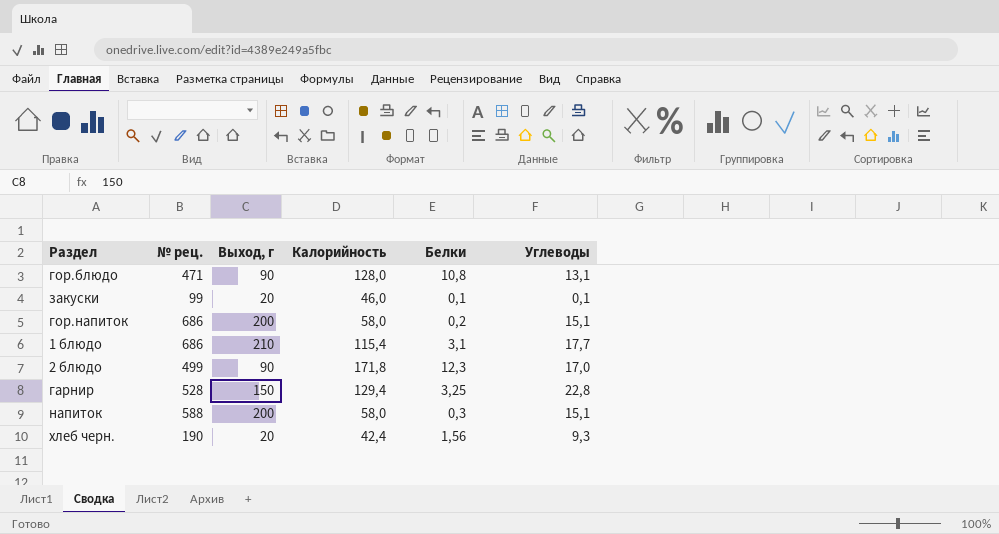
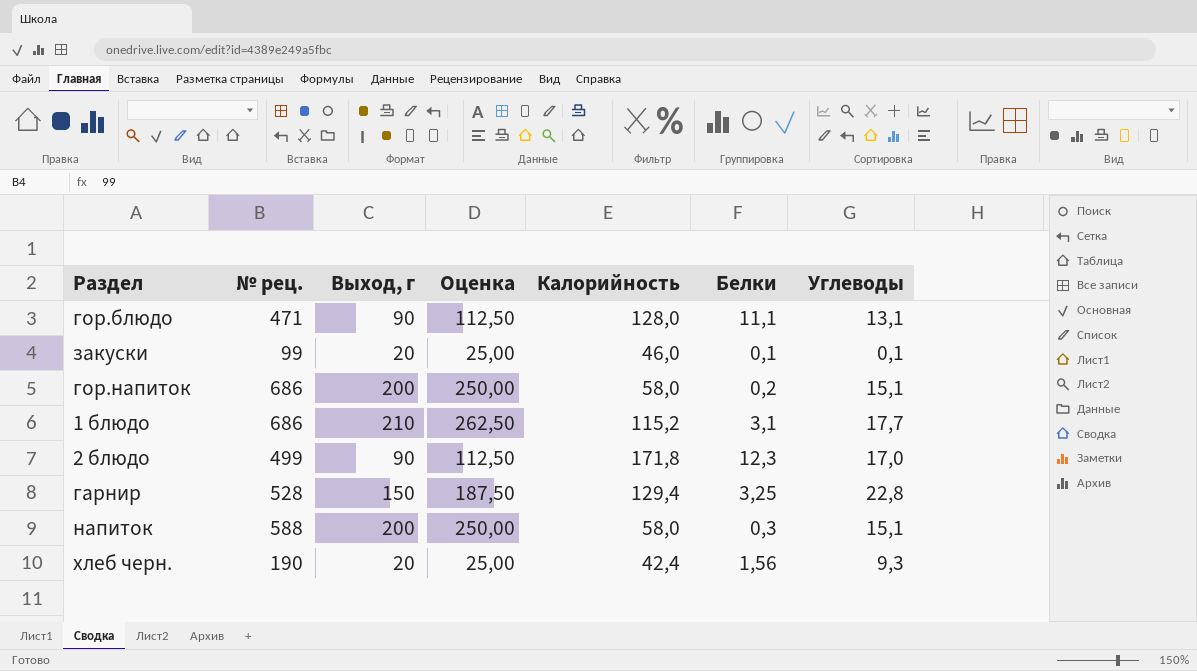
column Оценка | formula: none -> [Выход, г] * 1,25
гор.блюдо | Белки: 10,8 -> 11,1
1 блюдо | Калорийность: 115,4 -> 115,2

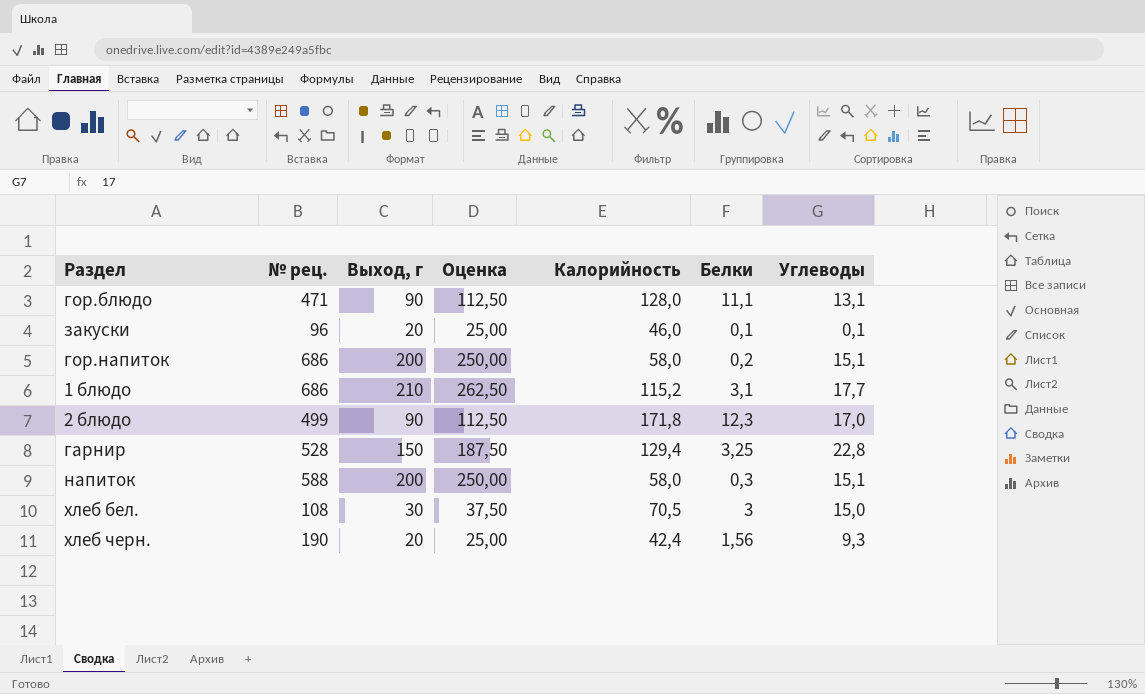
закуски | № рец.: 99 -> 96
row хлеб бел.: none -> 108 | 30 | 37,50 | 70,5 | 3 | 15,0

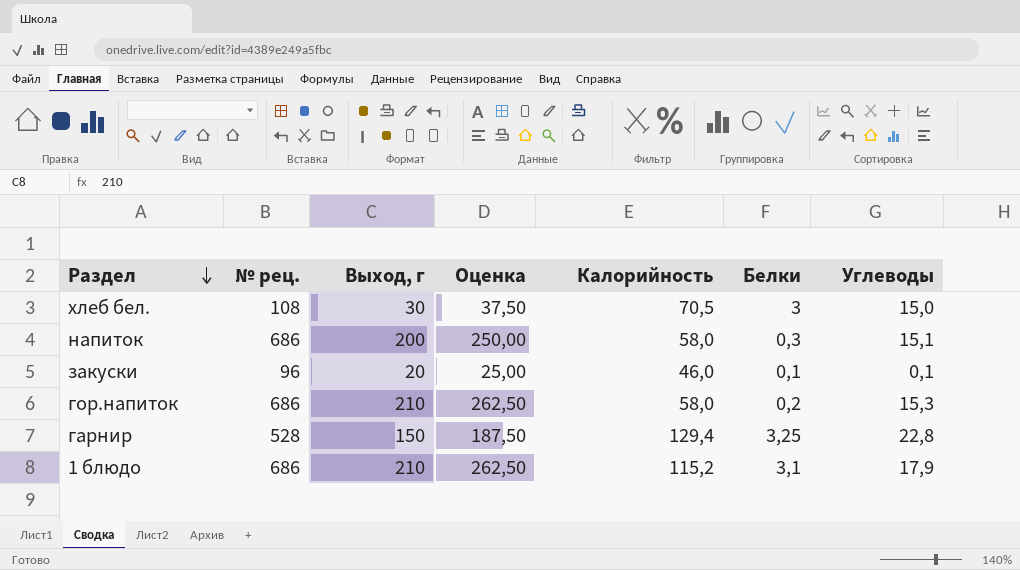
row order: none -> Раздел descending
row гор.блюдо: 471 | 90 | 112,50 | 128,0 | 11,1 | 13,1 -> none
row 2 блюдо: 499 | 90 | 112,50 | 171,8 | 12,3 | 17,0 -> none
row хлеб черн.: 190 | 20 | 25,00 | 42,4 | 1,56 | 9,3 -> none
напиток | № рец.: 588 -> 686
гор.напиток | Выход, г: 200 -> 210
гор.напиток | Оценка: 250,00 -> 262,50
гор.напиток | Углеводы: 15,1 -> 15,3
1 блюдо | Углеводы: 17,7 -> 17,9

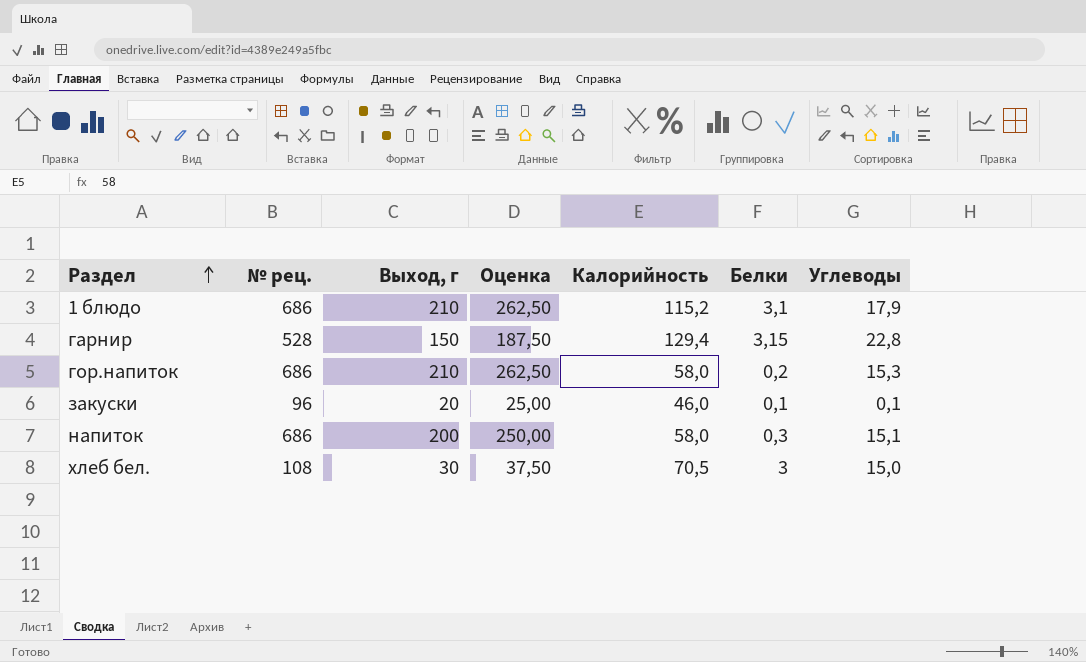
row order: Раздел descending -> Раздел ascending
гарнир | Белки: 3,25 -> 3,15

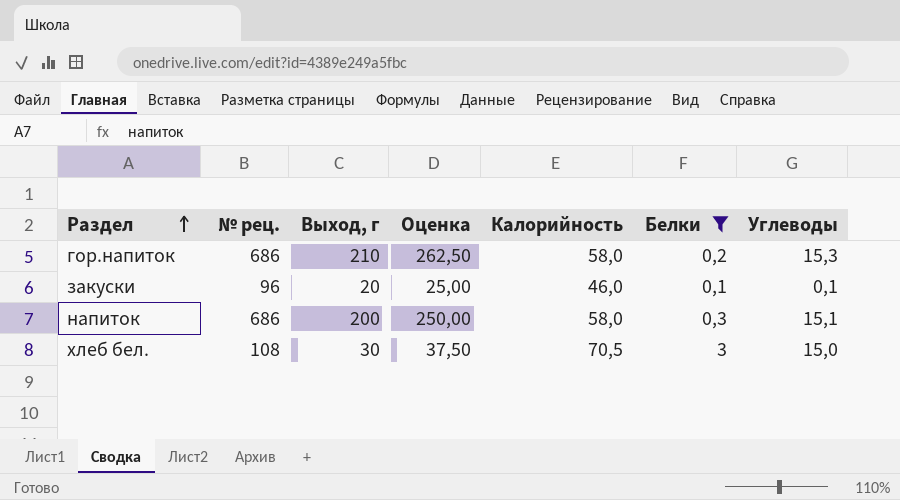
filter: none -> Белки <= 3

